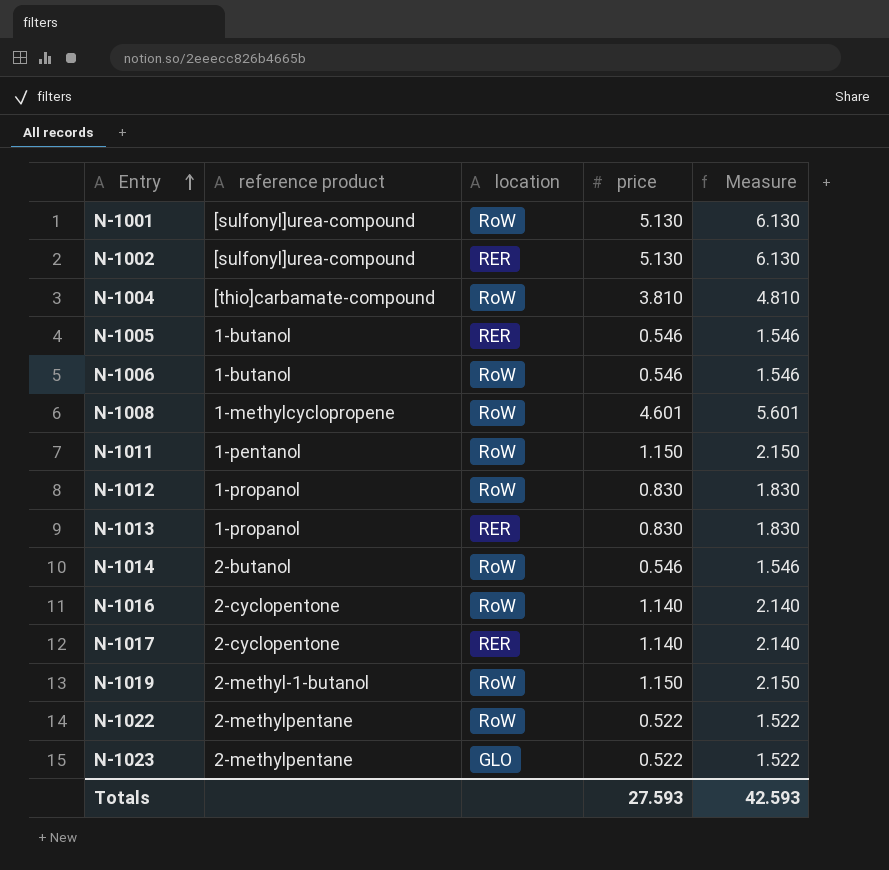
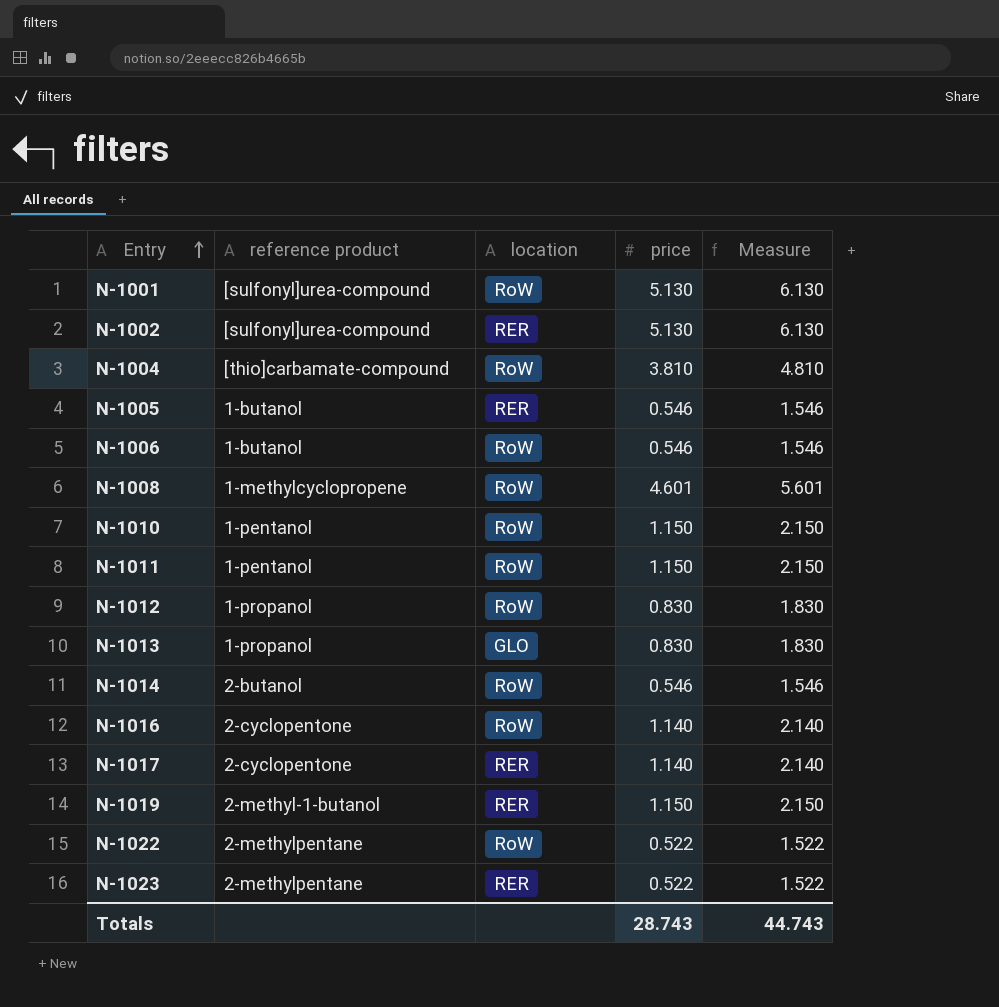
row N-1010: none -> 1-pentanol | RoW | 1.150 | 2.150
N-1013 | location: RER -> GLO
N-1019 | location: RoW -> RER
N-1023 | location: GLO -> RER
Totals | price: 27.593 -> 28.743
Totals | Measure: 42.593 -> 44.743

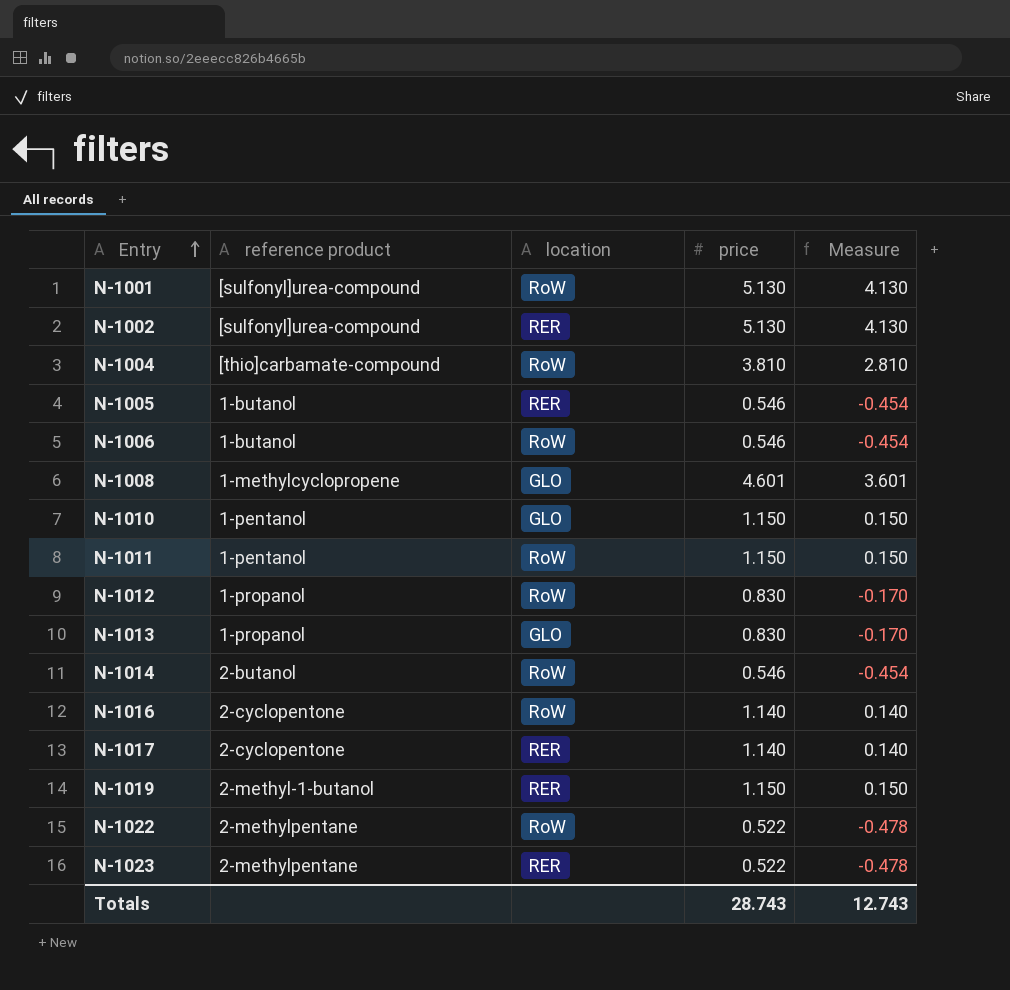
column Measure | formula: [price] + 1 -> [price] - 1
N-1008 | location: RoW -> GLO
N-1010 | location: RoW -> GLO
Totals | Measure: 44.743 -> 12.743

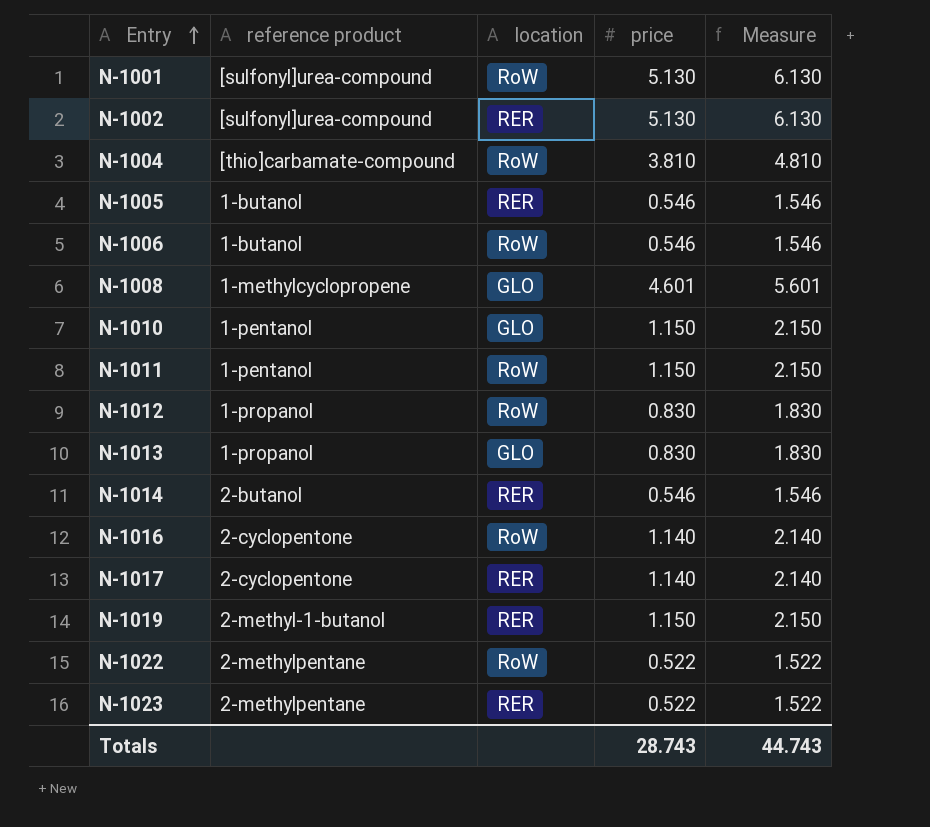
column Measure | formula: [price] - 1 -> [price] + 1
N-1014 | location: RoW -> RER
Totals | Measure: 12.743 -> 44.743

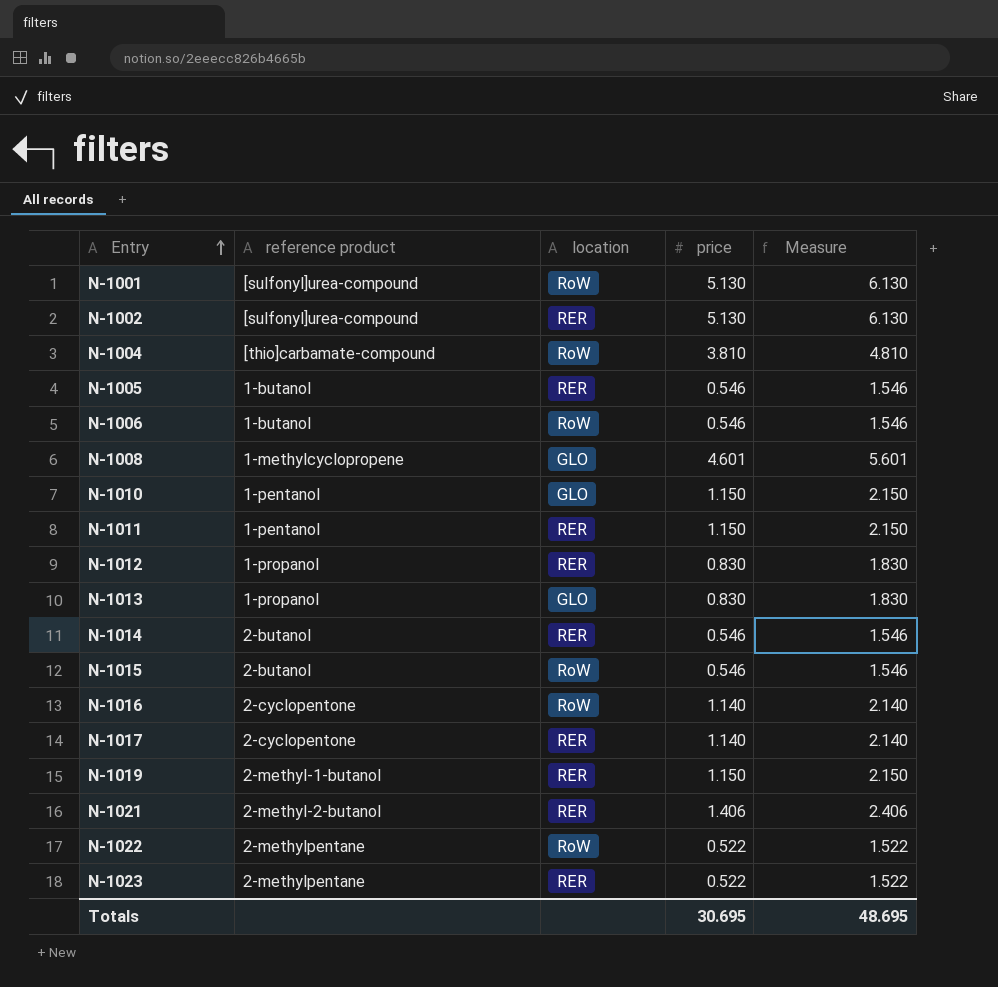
N-1011 | location: RoW -> RER
N-1012 | location: RoW -> RER
row N-1015: none -> 2-butanol | RoW | 0.546 | 1.546
row N-1021: none -> 2-methyl-2-butanol | RER | 1.406 | 2.406
Totals | price: 28.743 -> 30.695
Totals | Measure: 44.743 -> 48.695

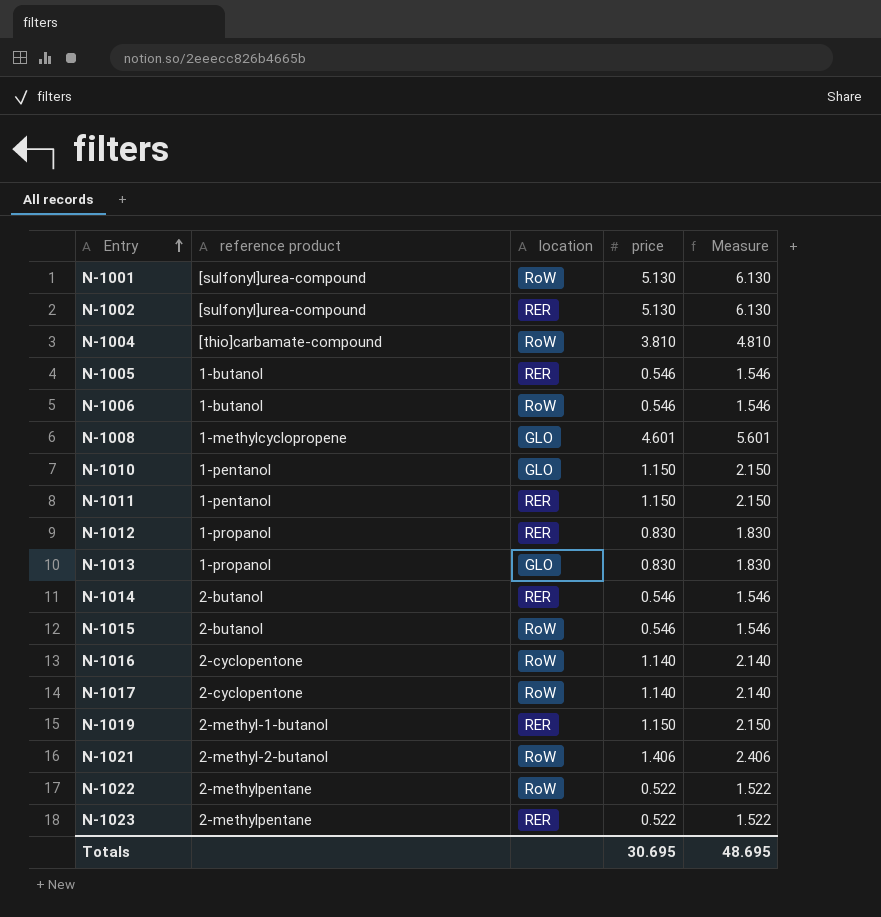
N-1017 | location: RER -> RoW
N-1021 | location: RER -> RoW

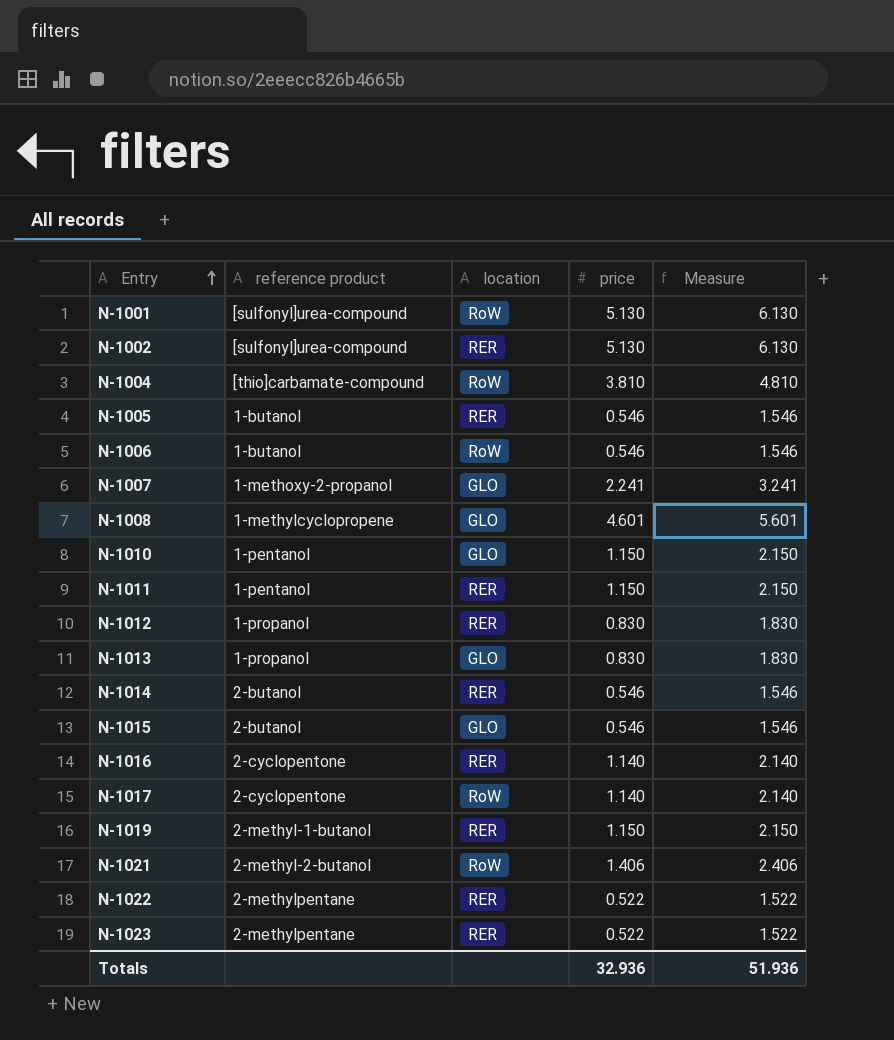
row N-1007: none -> 1-methoxy-2-propanol | GLO | 2.241 | 3.241
N-1015 | location: RoW -> GLO
N-1016 | location: RoW -> RER
N-1022 | location: RoW -> RER
Totals | price: 30.695 -> 32.936
Totals | Measure: 48.695 -> 51.936

